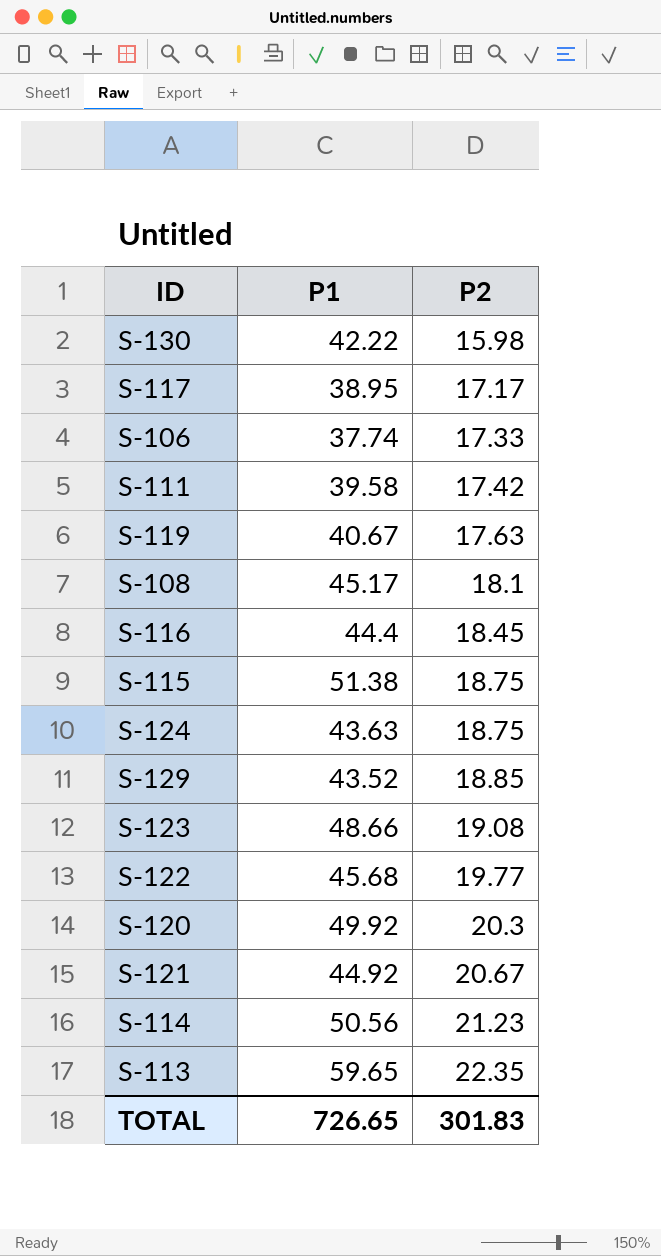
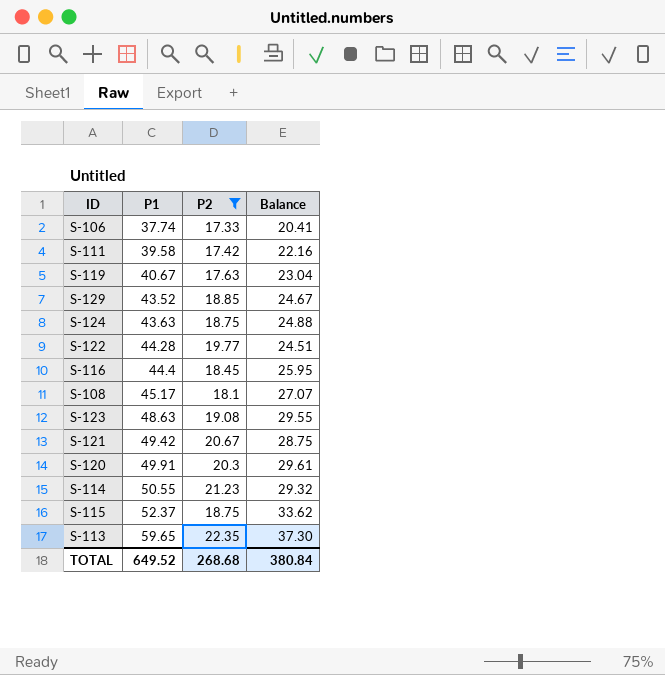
filter: none -> P2 >= 17.33
row order: P2 ascending -> P1 ascending
column Balance | formula: none -> [P1] - [P2]
S-122 | P1: 45.68 -> 44.28
S-123 | P1: 48.66 -> 48.63
S-121 | P1: 44.92 -> 49.42
S-120 | P1: 49.92 -> 49.91
S-114 | P1: 50.56 -> 50.55
S-115 | P1: 51.38 -> 52.37
TOTAL | P1: 726.65 -> 649.52
TOTAL | P2: 301.83 -> 268.68

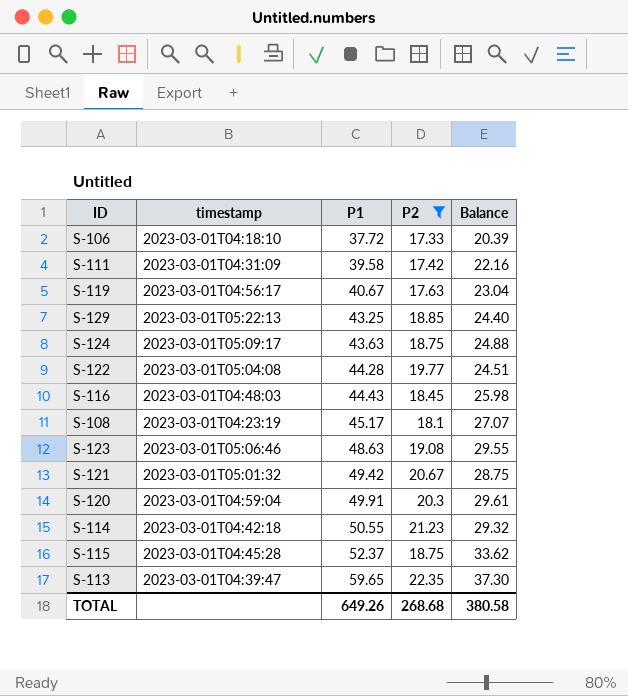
column timestamp | position: none -> 2
S-106 | P1: 37.74 -> 37.72
S-106 | Balance: 20.41 -> 20.39
S-129 | P1: 43.52 -> 43.25
S-129 | Balance: 24.67 -> 24.40
S-116 | P1: 44.4 -> 44.43
S-116 | Balance: 25.95 -> 25.98
TOTAL | P1: 649.52 -> 649.26
TOTAL | Balance: 380.84 -> 380.58

